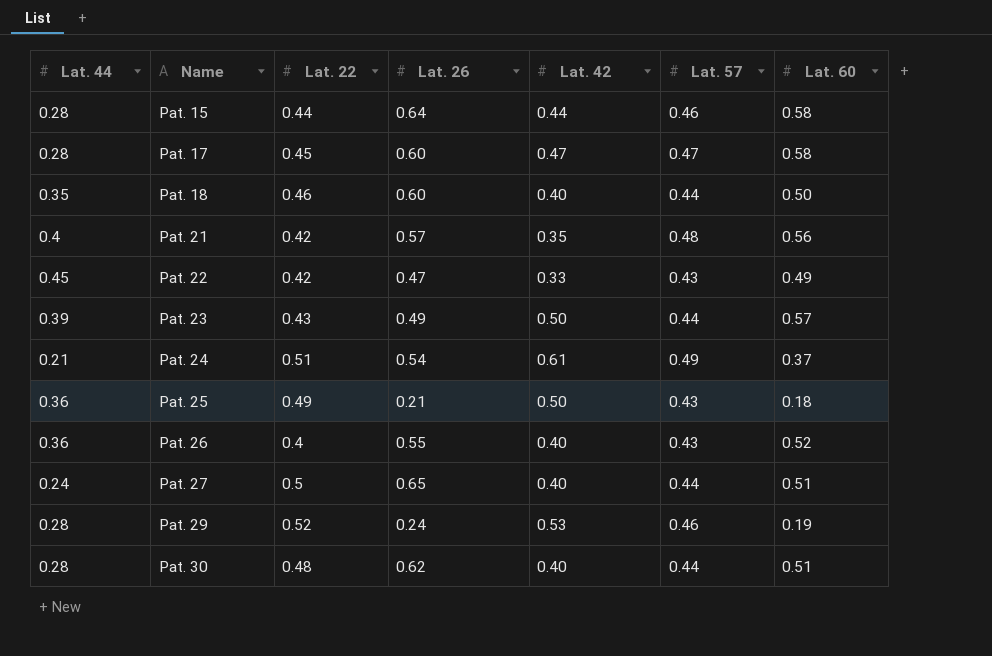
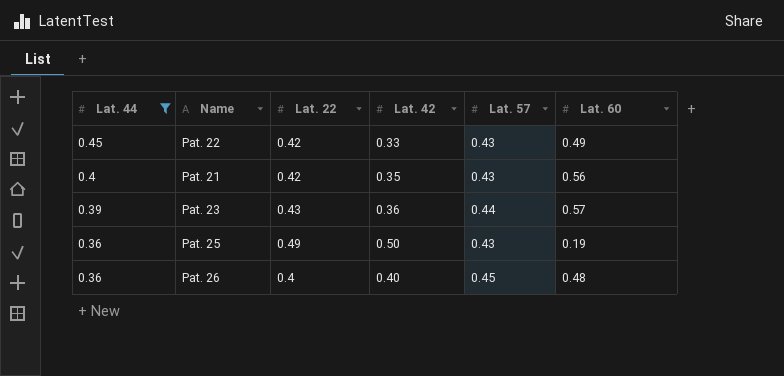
filter: none -> Lat. 44 >= 0.36
row order: Name ascending -> Lat. 44 descending
column Lat. 26 | position: 4 -> none
Pat. 21 | Lat. 57: 0.48 -> 0.43
Pat. 23 | Lat. 42: 0.50 -> 0.36
Pat. 25 | Lat. 60: 0.18 -> 0.19
Pat. 26 | Lat. 57: 0.43 -> 0.45
Pat. 26 | Lat. 60: 0.52 -> 0.48

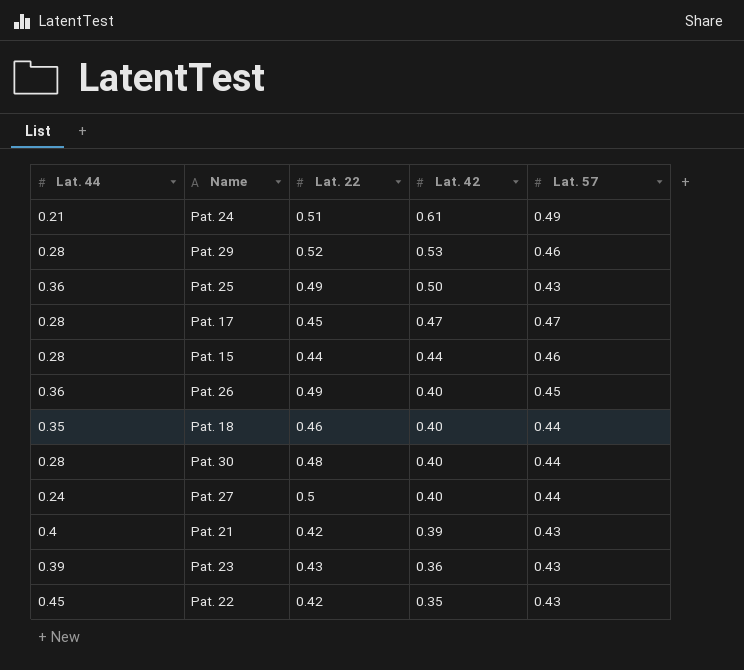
filter: Lat. 44 >= 0.36 -> none
row order: Lat. 44 descending -> Lat. 42 descending
column Lat. 60 | position: 6 -> none
Pat. 26 | Lat. 22: 0.4 -> 0.49
Pat. 21 | Lat. 42: 0.35 -> 0.39
Pat. 23 | Lat. 57: 0.44 -> 0.43
Pat. 22 | Lat. 42: 0.33 -> 0.35

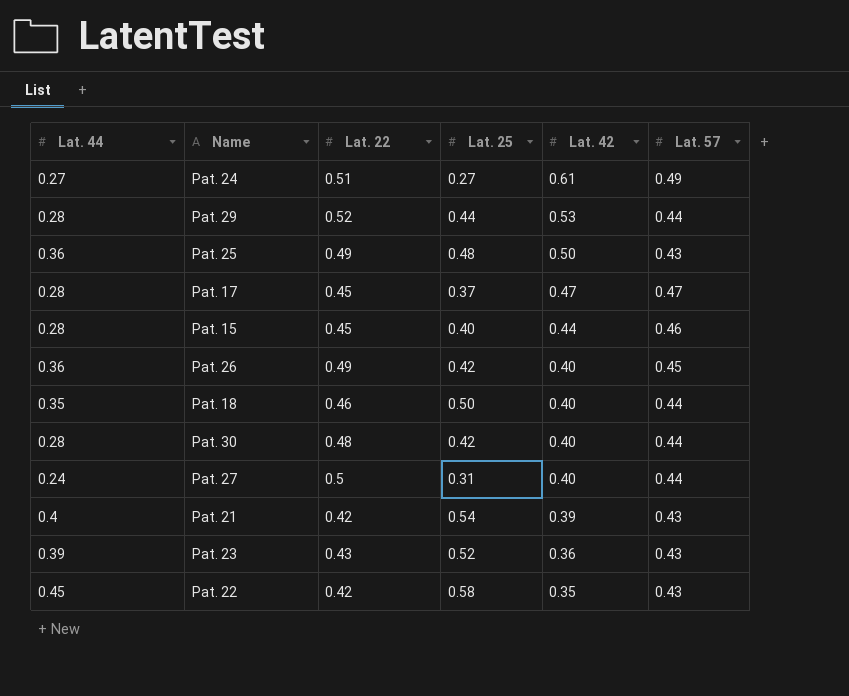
column Lat. 25 | position: none -> 4
Pat. 24 | Lat. 44: 0.21 -> 0.27
Pat. 29 | Lat. 57: 0.46 -> 0.44
Pat. 15 | Lat. 22: 0.44 -> 0.45

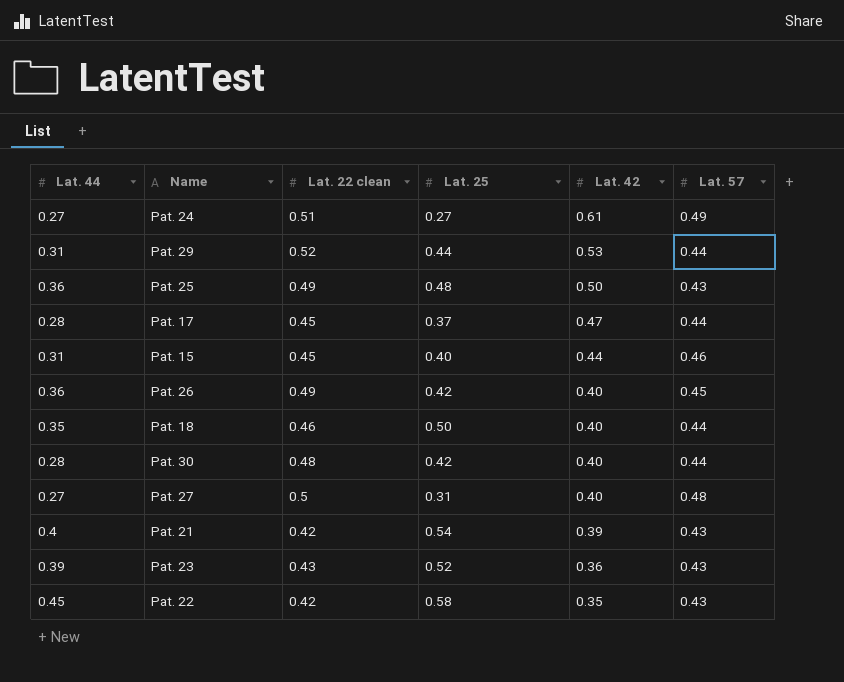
column name: Lat. 22 -> Lat. 22 clean
Pat. 29 | Lat. 44: 0.28 -> 0.31
Pat. 17 | Lat. 57: 0.47 -> 0.44
Pat. 15 | Lat. 44: 0.28 -> 0.31
Pat. 27 | Lat. 44: 0.24 -> 0.27
Pat. 27 | Lat. 57: 0.44 -> 0.48

